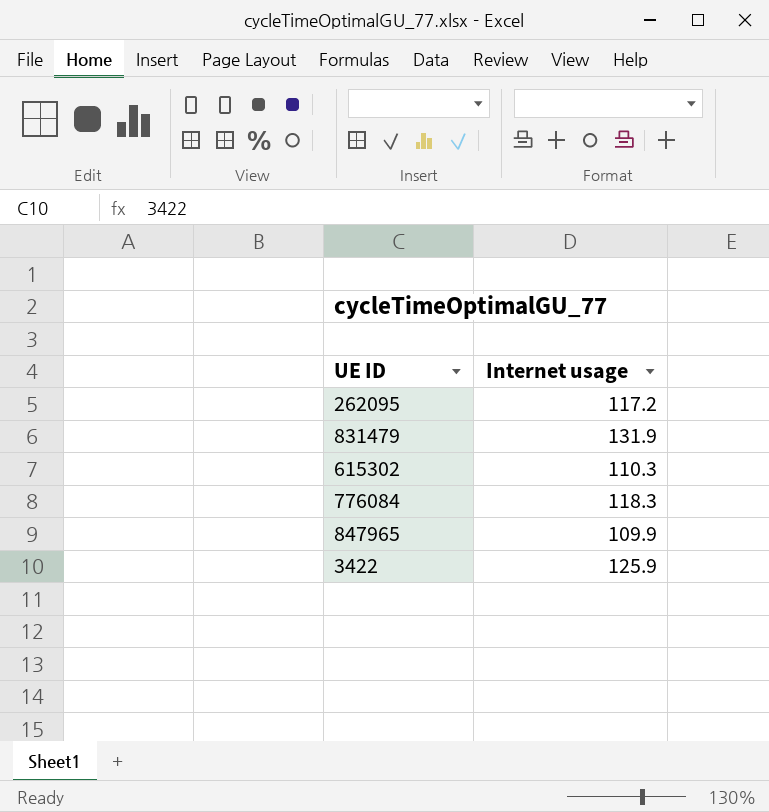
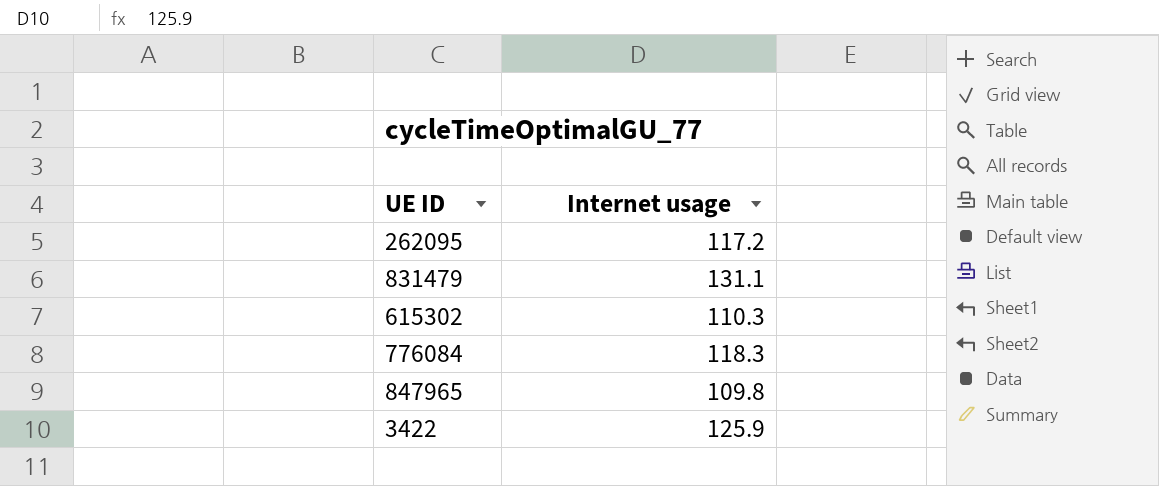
831479 | Internet usage: 131.9 -> 131.1
847965 | Internet usage: 109.9 -> 109.8

